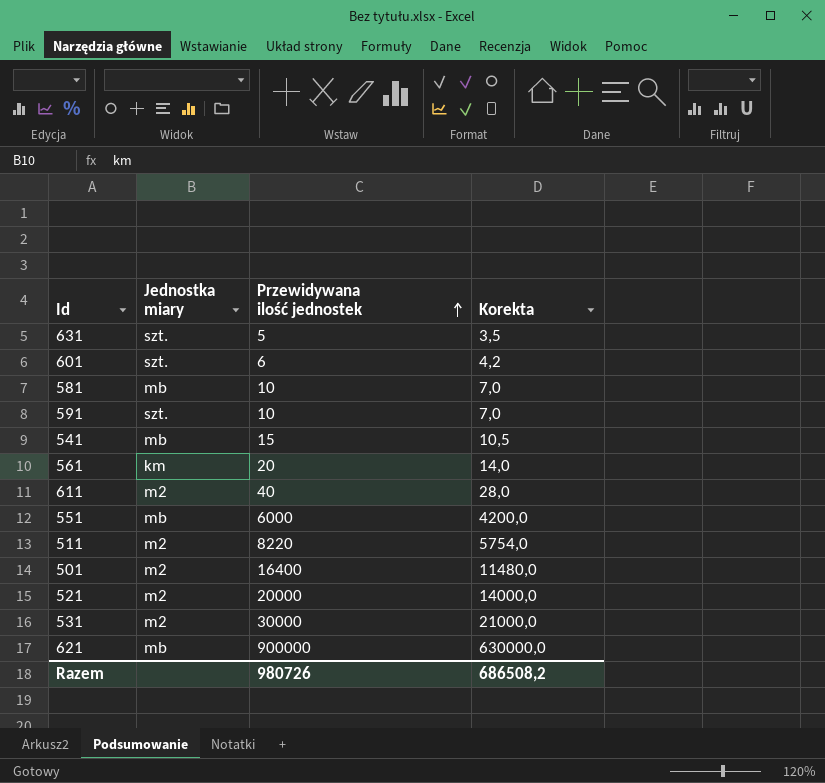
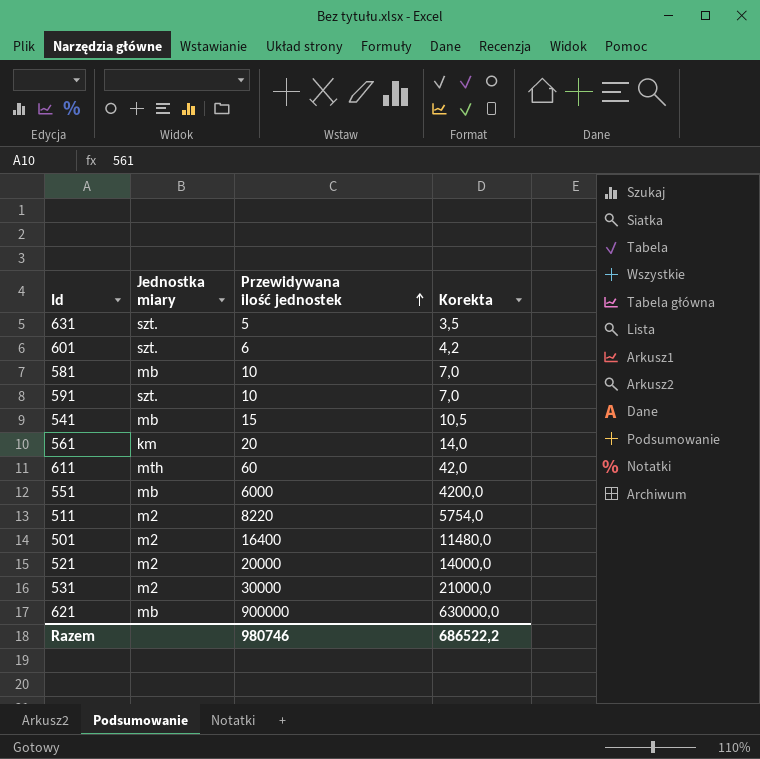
611 | Jednostka miary: m2 -> mth
611 | Przewidywana ilość jednostek: 40 -> 60
611 | Korekta: 28,0 -> 42,0
Razem | Przewidywana ilość jednostek: 980726 -> 980746
Razem | Korekta: 686508,2 -> 686522,2

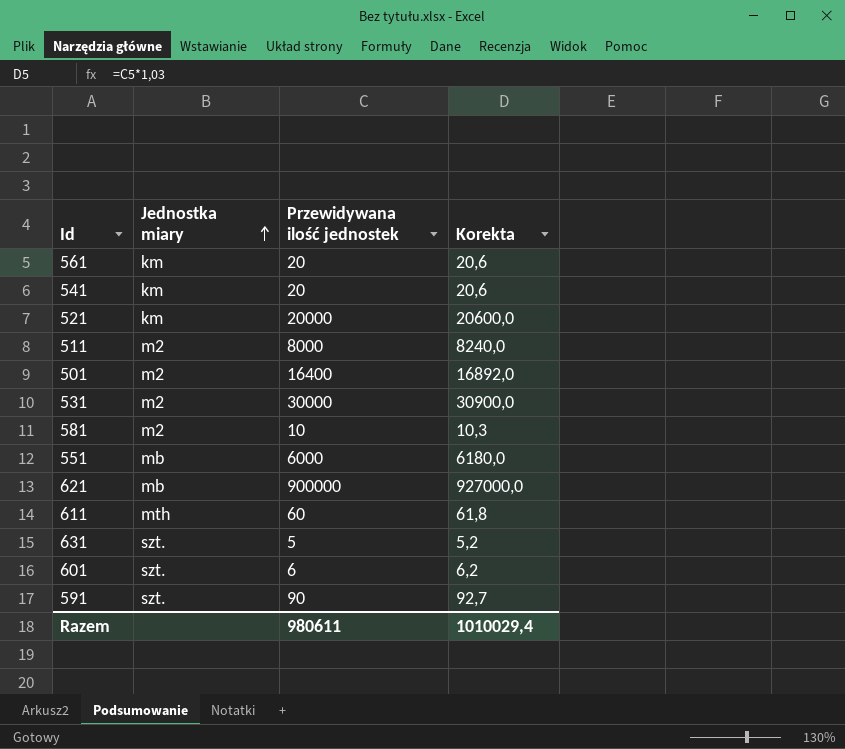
row order: Przewidywana ilość jednostek ascending -> Jednostka miary ascending
column Korekta | formula: [Przewidywana ilość jednostek] * 0,7 -> [Przewidywana ilość jednostek] * 1,03
541 | Jednostka miary: mb -> km
541 | Przewidywana ilość jednostek: 15 -> 20
521 | Jednostka miary: m2 -> km
511 | Przewidywana ilość jednostek: 8220 -> 8000
581 | Jednostka miary: mb -> m2
591 | Przewidywana ilość jednostek: 10 -> 90
Razem | Przewidywana ilość jednostek: 980746 -> 980611
Razem | Korekta: 686522,2 -> 1010029,4

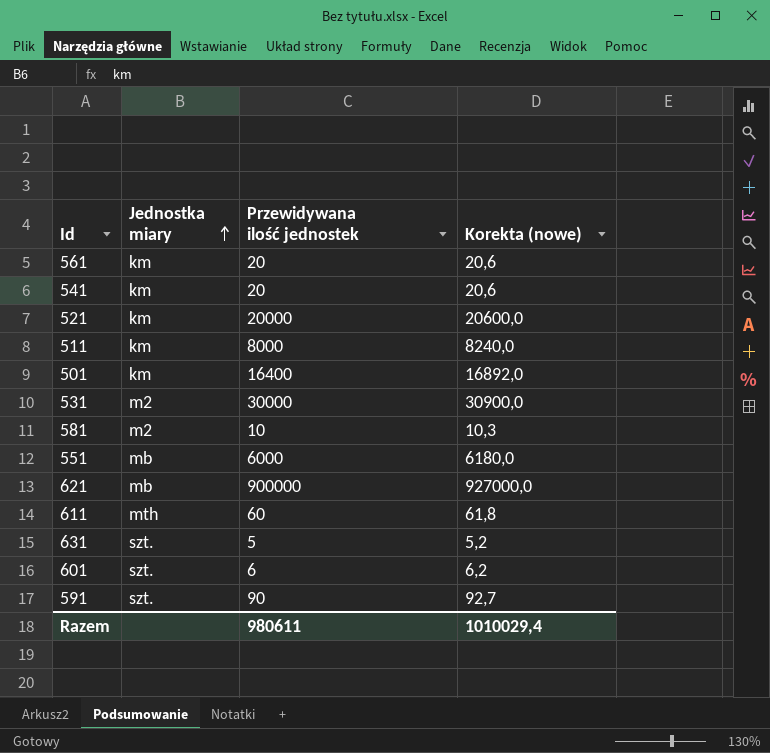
column name: Korekta -> Korekta (nowe)
511 | Jednostka miary: m2 -> km
501 | Jednostka miary: m2 -> km

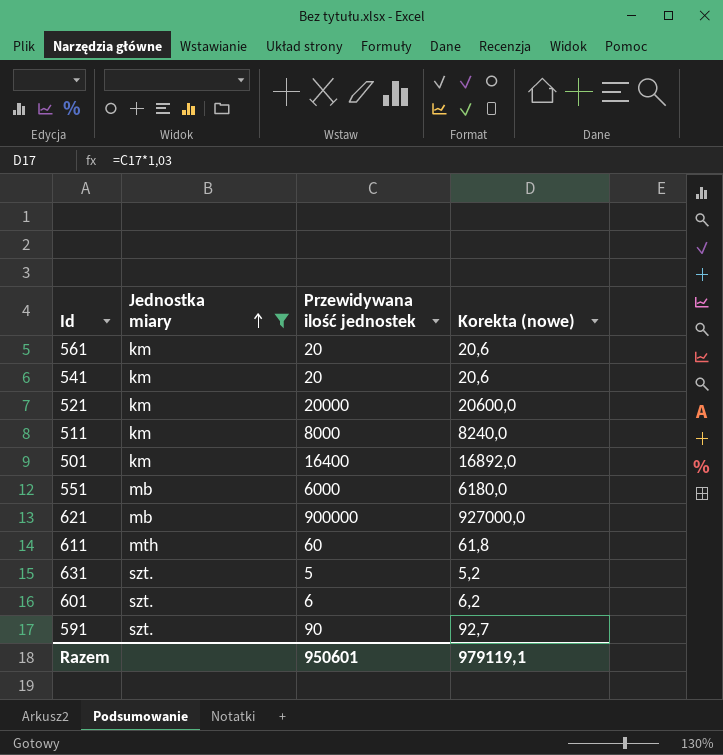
filter: none -> Jednostka miary != m2
Razem | Przewidywana ilość jednostek: 980611 -> 950601
Razem | Korekta (nowe): 1010029,4 -> 979119,1

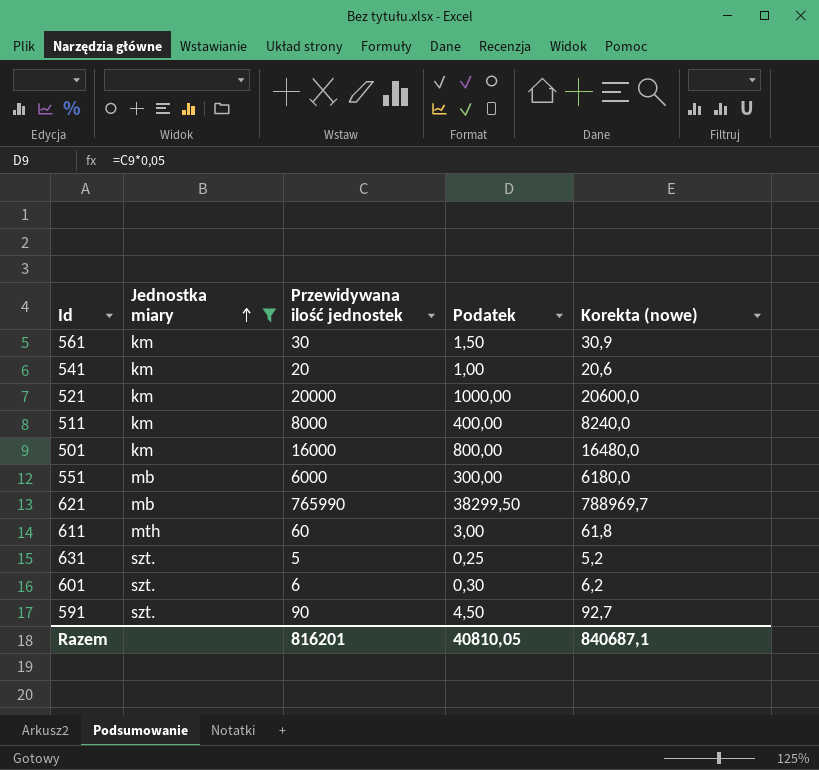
column Podatek | formula: none -> [Przewidywana ilość jednostek] * 0,05
561 | Przewidywana ilość jednostek: 20 -> 30
561 | Korekta (nowe): 20,6 -> 30,9
501 | Przewidywana ilość jednostek: 16400 -> 16000
501 | Korekta (nowe): 16892,0 -> 16480,0
621 | Przewidywana ilość jednostek: 900000 -> 765990
621 | Korekta (nowe): 927000,0 -> 788969,7
Razem | Przewidywana ilość jednostek: 950601 -> 816201
Razem | Korekta (nowe): 979119,1 -> 840687,1

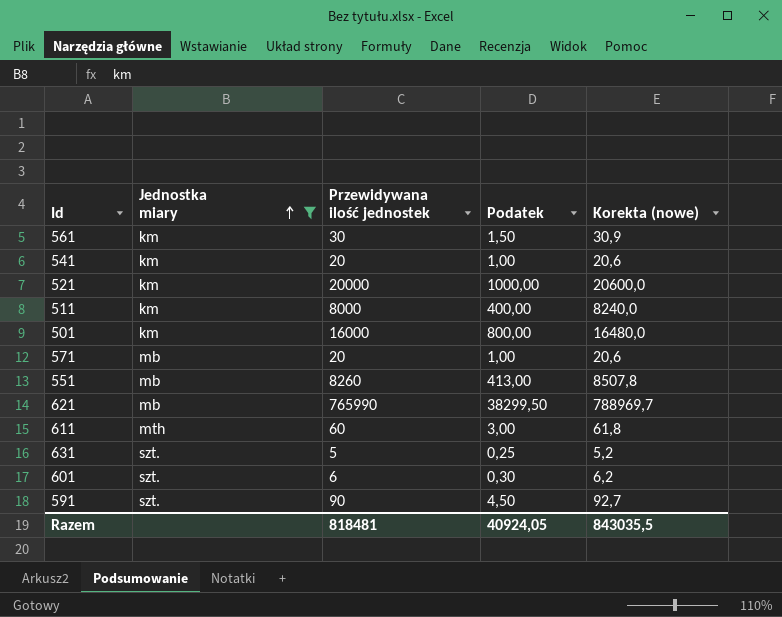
row 571: none -> mb | 20 | 1,00 | 20,6
551 | Przewidywana ilość jednostek: 6000 -> 8260
551 | Podatek: 300,00 -> 413,00
551 | Korekta (nowe): 6180,0 -> 8507,8
Razem | Przewidywana ilość jednostek: 816201 -> 818481
Razem | Podatek: 40810,05 -> 40924,05
Razem | Korekta (nowe): 840687,1 -> 843035,5

